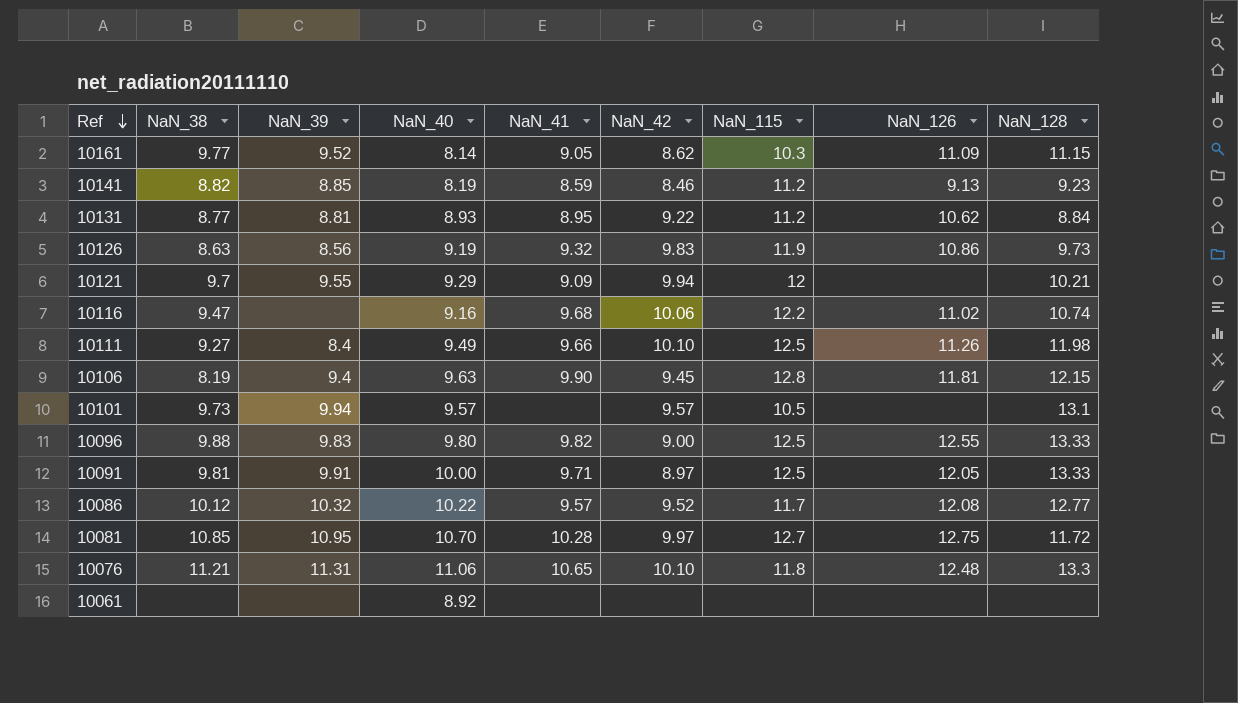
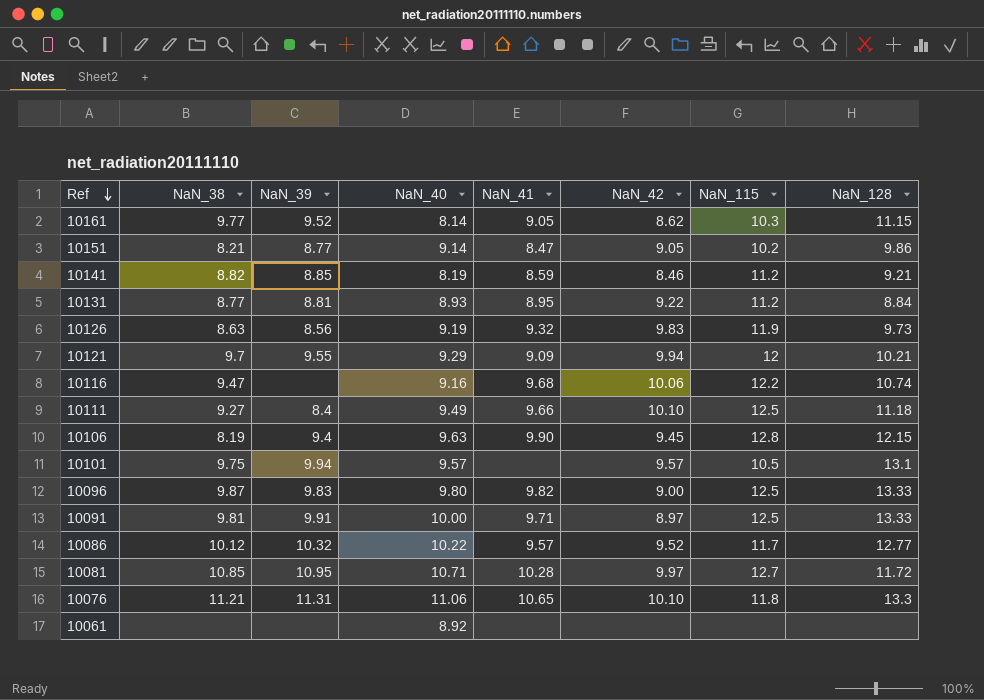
column NaN_126 | position: 8 -> none
row 10151: none -> 8.21 | 8.77 | 9.14 | 8.47 | 9.05 | 10.2 | 9.86
10141 | NaN_128: 9.23 -> 9.21
10111 | NaN_128: 11.98 -> 11.18
10101 | NaN_38: 9.73 -> 9.75
10096 | NaN_38: 9.88 -> 9.87
10081 | NaN_40: 10.70 -> 10.71

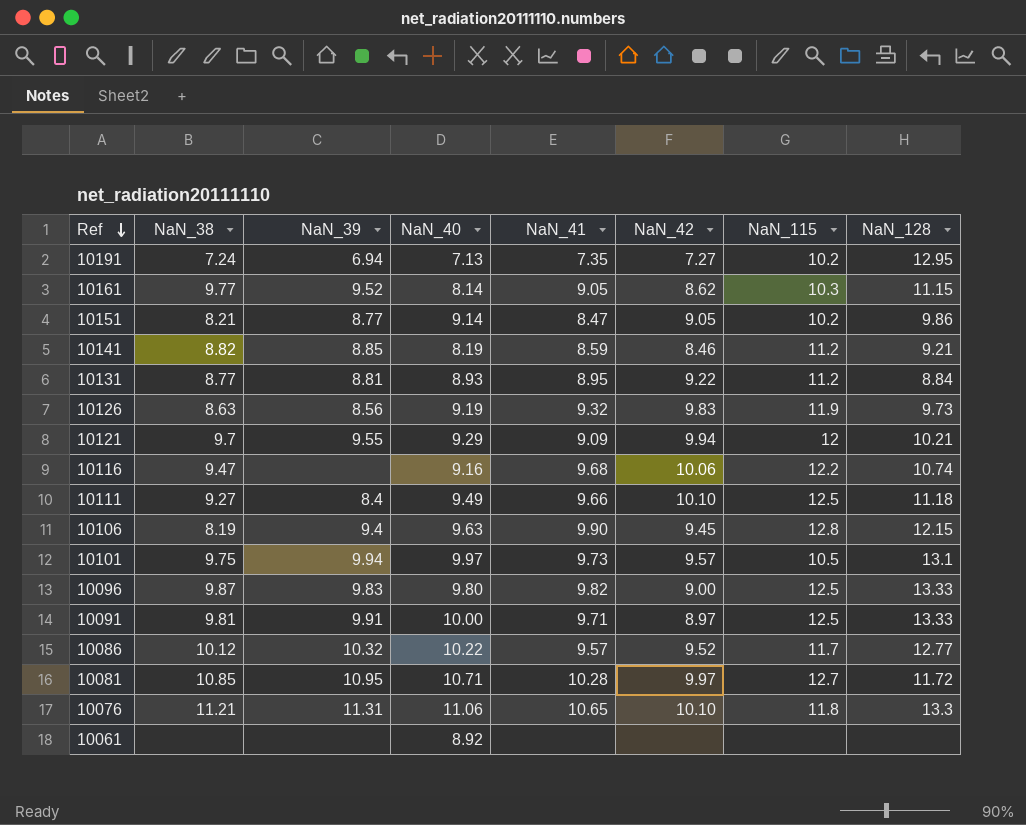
row 10191: none -> 7.24 | 6.94 | 7.13 | 7.35 | 7.27 | 10.2 | 12.95
10101 | NaN_40: 9.57 -> 9.97
10101 | NaN_41: none -> 9.73

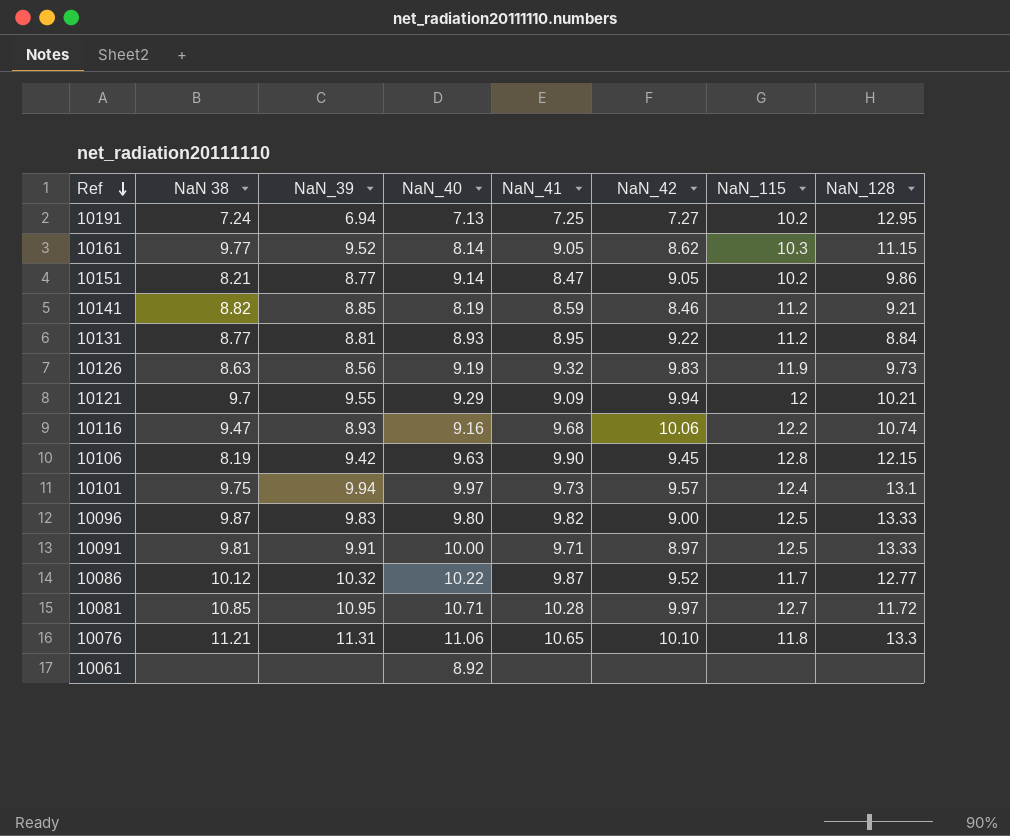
column name: NaN_38 -> NaN 38
row 10111: 9.27 | 8.4 | 9.49 | 9.66 | 10.10 | 12.5 | 11.18 -> none
10191 | NaN_41: 7.35 -> 7.25
10116 | NaN_39: none -> 8.93
10106 | NaN_39: 9.4 -> 9.42
10101 | NaN_115: 10.5 -> 12.4
10086 | NaN_41: 9.57 -> 9.87

